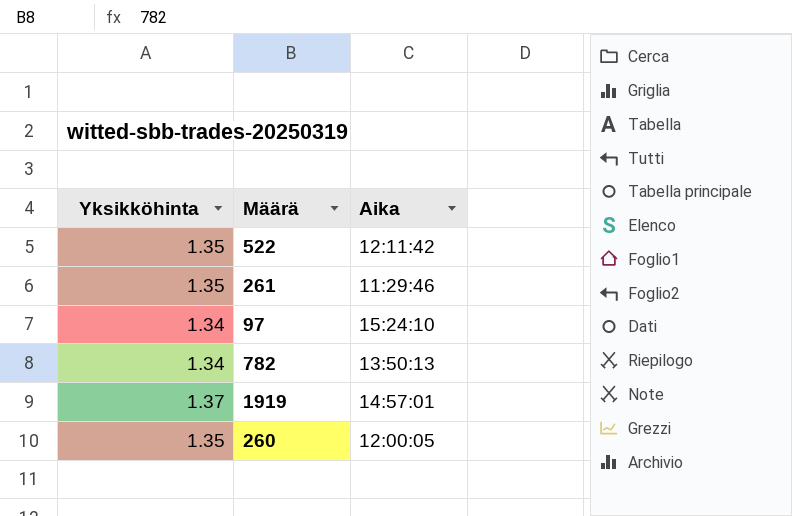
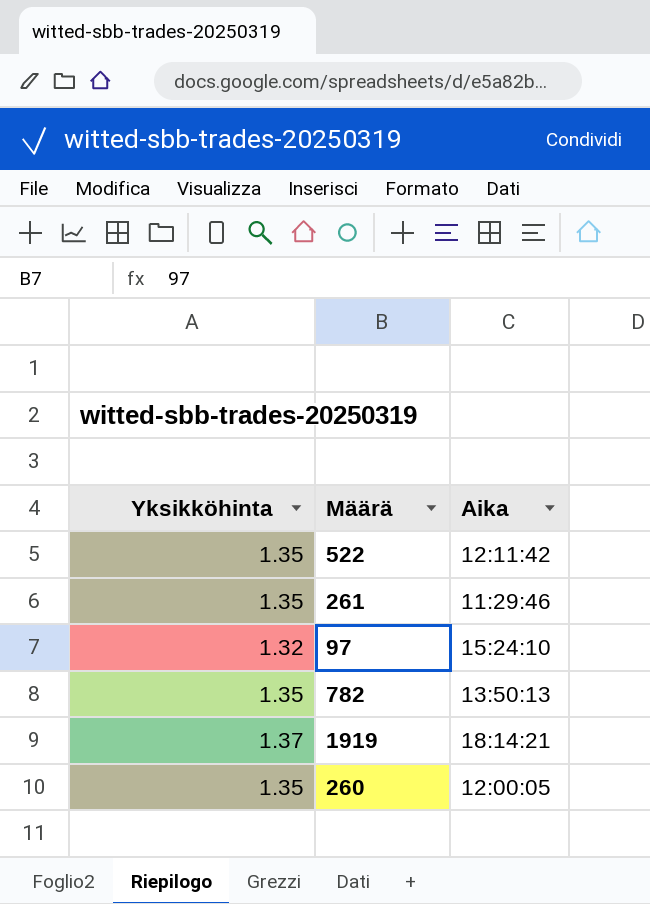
97 | Yksikköhinta: 1.34 -> 1.32
782 | Yksikköhinta: 1.34 -> 1.35
1919 | Aika: 14:57:01 -> 18:14:21

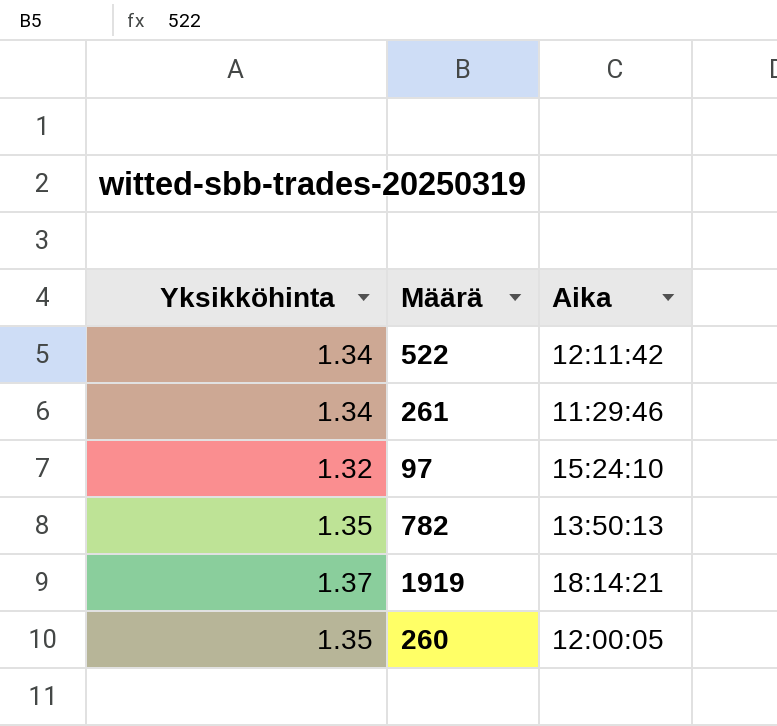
522 | Yksikköhinta: 1.35 -> 1.34
261 | Yksikköhinta: 1.35 -> 1.34

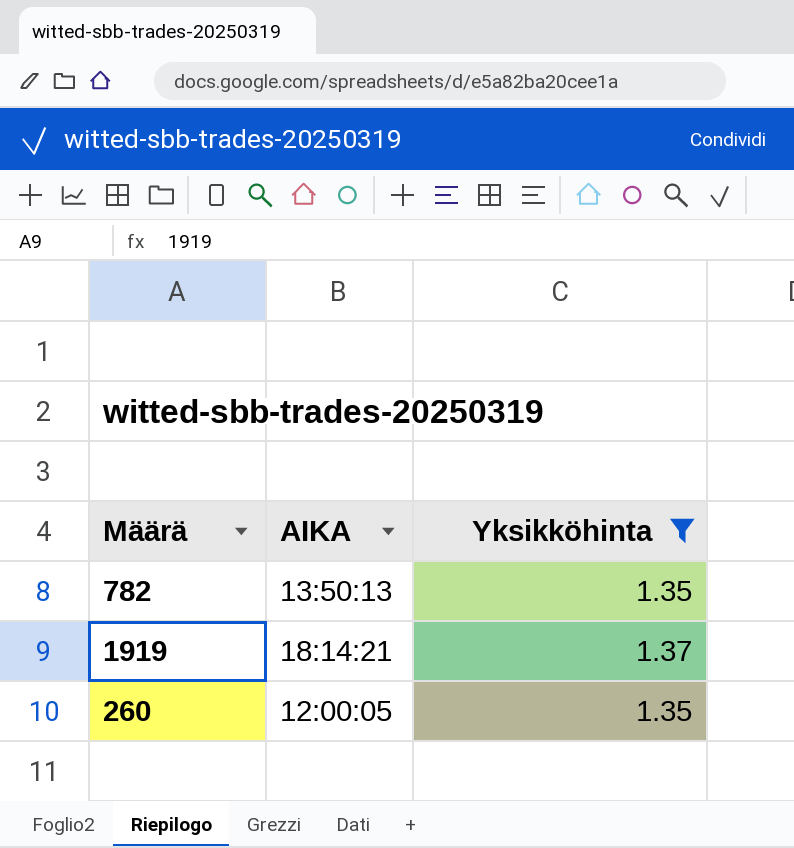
filter: none -> Yksikköhinta >= 1.35
column name: Aika -> AIKA
column Yksikköhinta | position: 1 -> 3

